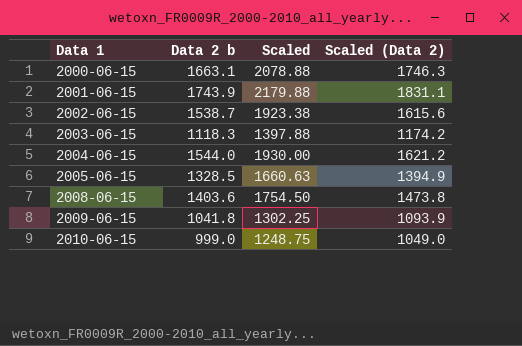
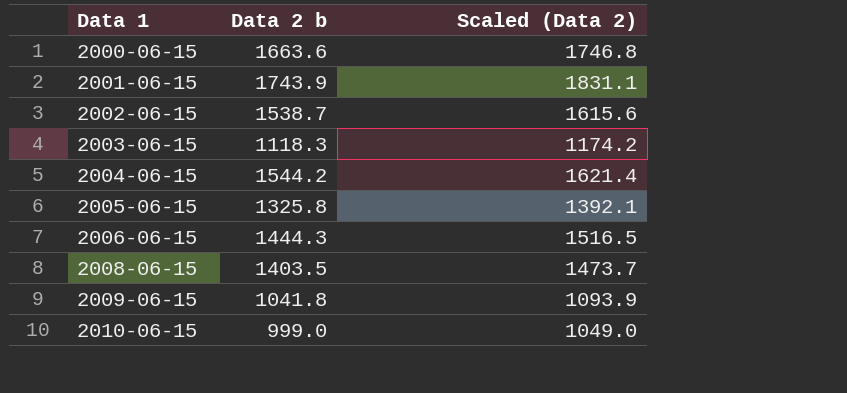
column Scaled | formula: [Data 2 b] * 1.25 -> none
2000-06-15 | Data 2 b: 1663.1 -> 1663.6
2000-06-15 | Scaled (Data 2): 1746.3 -> 1746.8
2004-06-15 | Data 2 b: 1544.0 -> 1544.2
2004-06-15 | Scaled (Data 2): 1621.2 -> 1621.4
2005-06-15 | Data 2 b: 1328.5 -> 1325.8
2005-06-15 | Scaled (Data 2): 1394.9 -> 1392.1
row 2006-06-15: none -> 1444.3 | 1516.5
2008-06-15 | Data 2 b: 1403.6 -> 1403.5
2008-06-15 | Scaled (Data 2): 1473.8 -> 1473.7

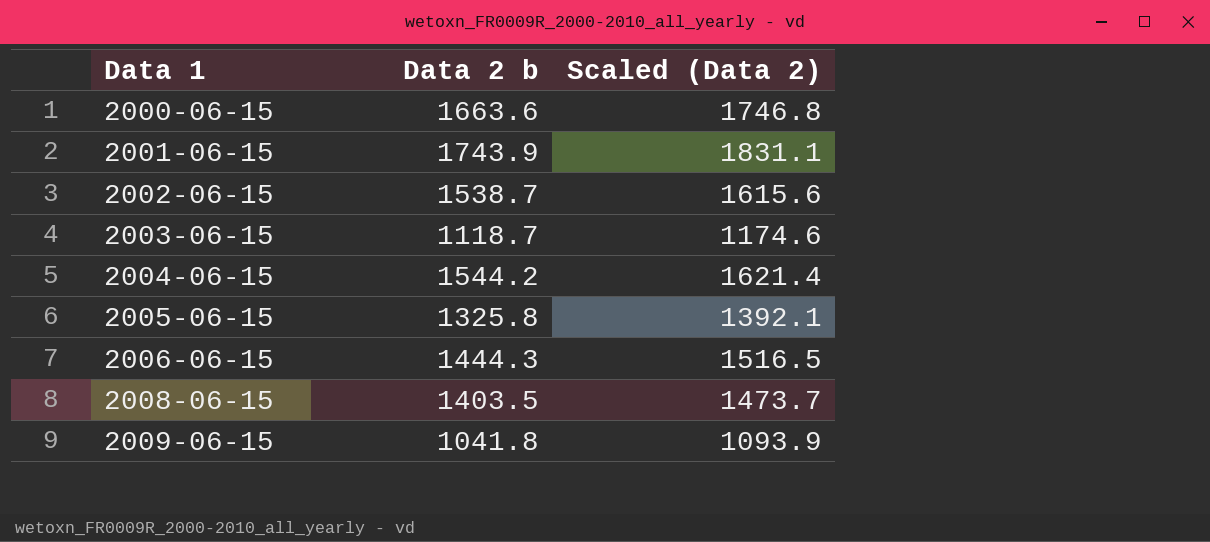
row 2010-06-15: 999.0 | 1049.0 -> none
2003-06-15 | Data 2 b: 1118.3 -> 1118.7
2003-06-15 | Scaled (Data 2): 1174.2 -> 1174.6

